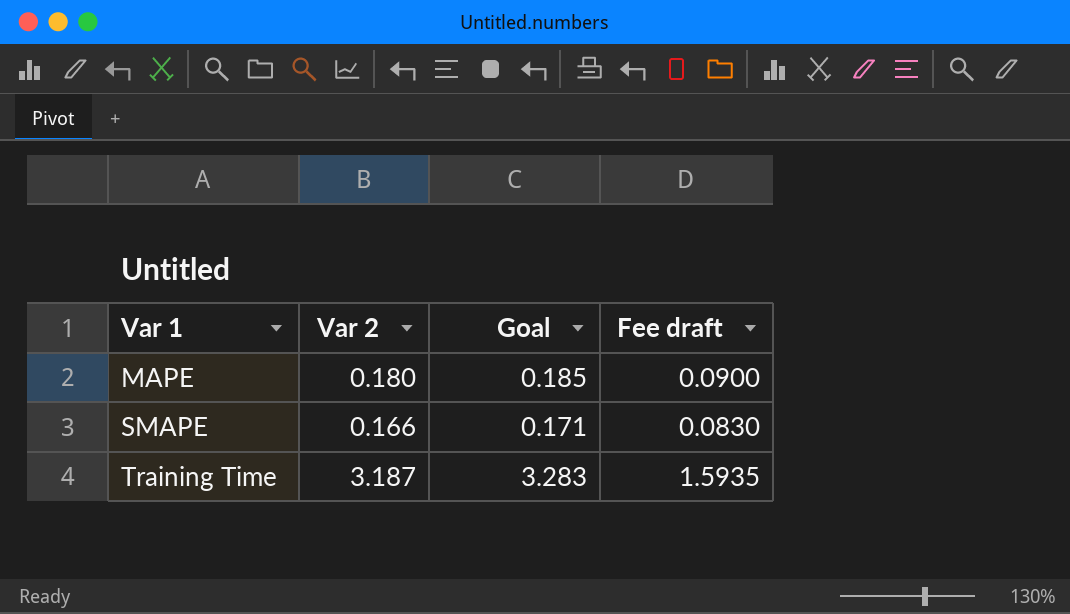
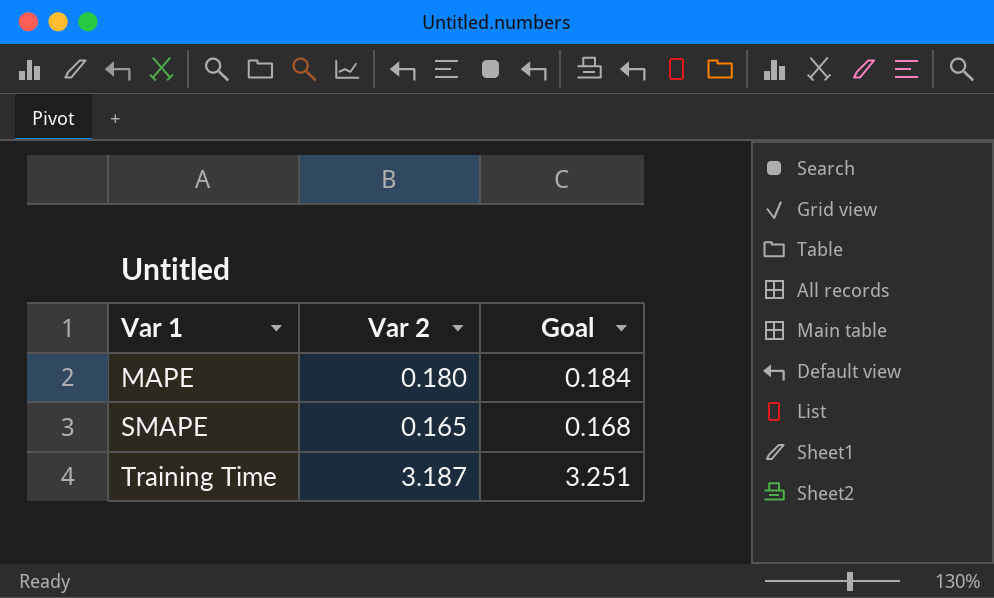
column Fee draft | formula: [Var 2] * 0.5 -> none
column Goal | formula: [Var 2] * 1.03 -> [Var 2] * 1.02
SMAPE | Var 2: 0.166 -> 0.165

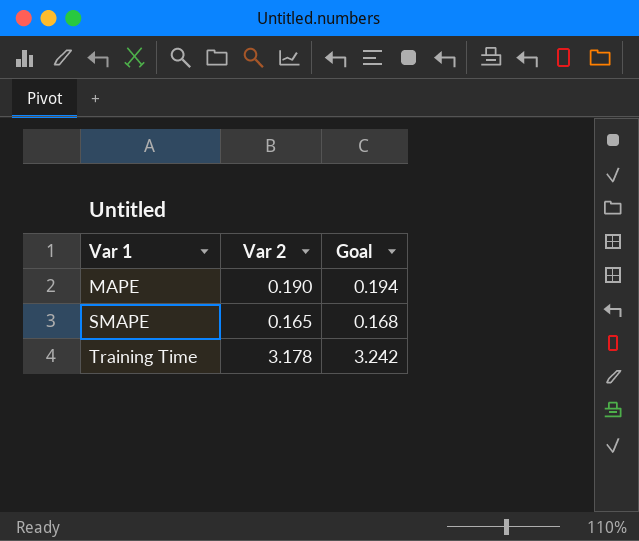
MAPE | Var 2: 0.180 -> 0.190
MAPE | Goal: 0.184 -> 0.194
Training Time | Var 2: 3.187 -> 3.178
Training Time | Goal: 3.251 -> 3.242

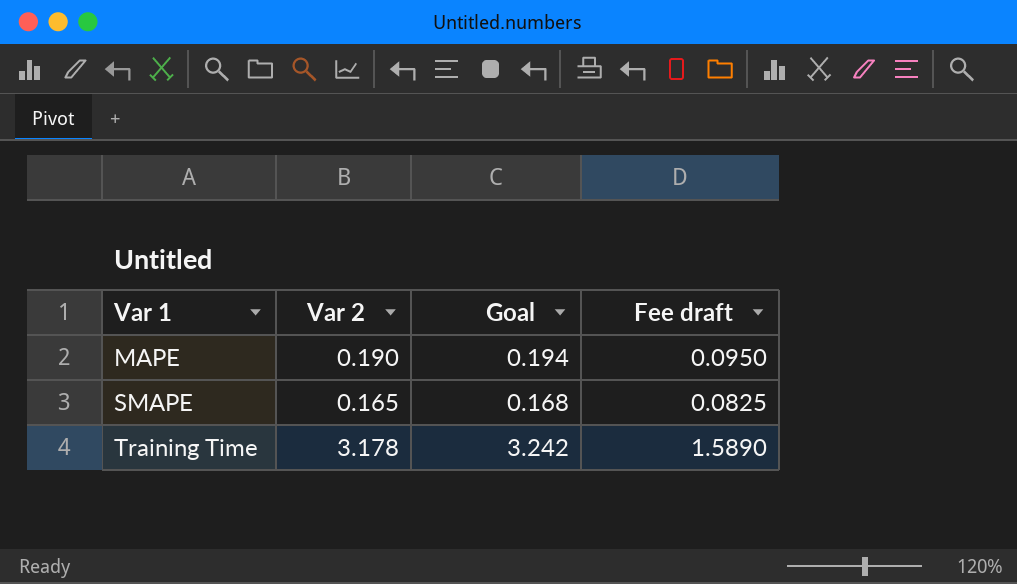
column Fee draft | formula: none -> [Var 2] * 0.5

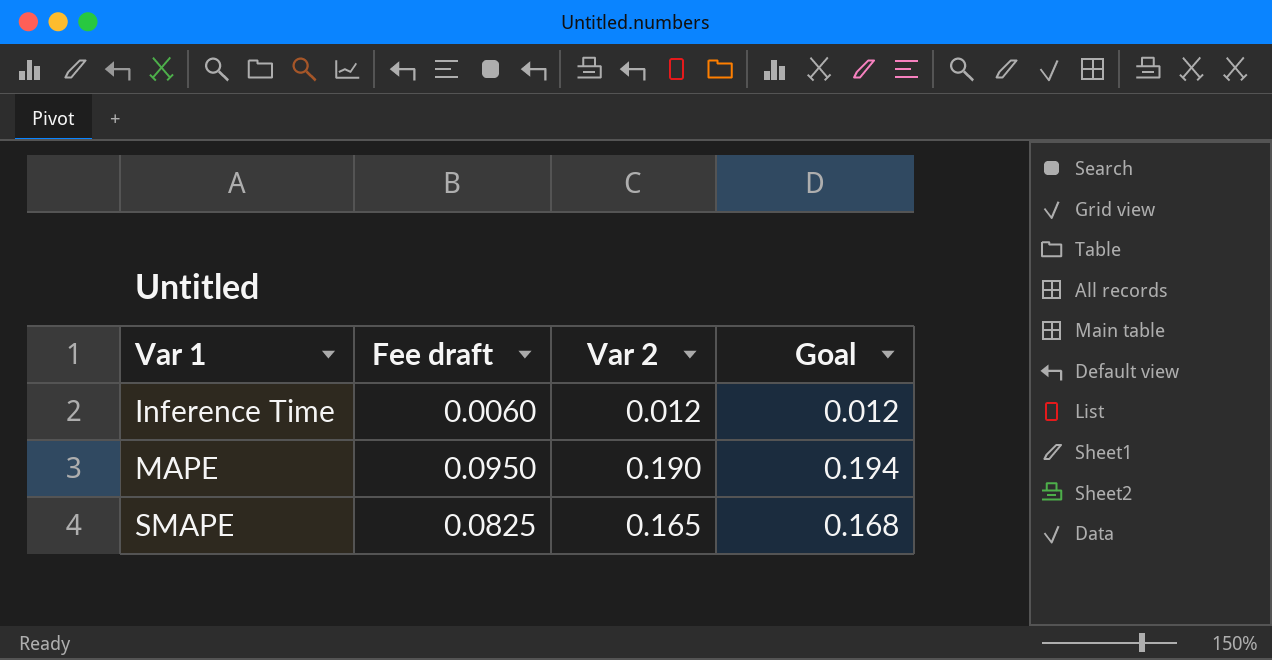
column Fee draft | position: 4 -> 2
row Training Time: 3.178 | 3.242 | 1.5890 -> none
row Inference Time: none -> 0.0060 | 0.012 | 0.012

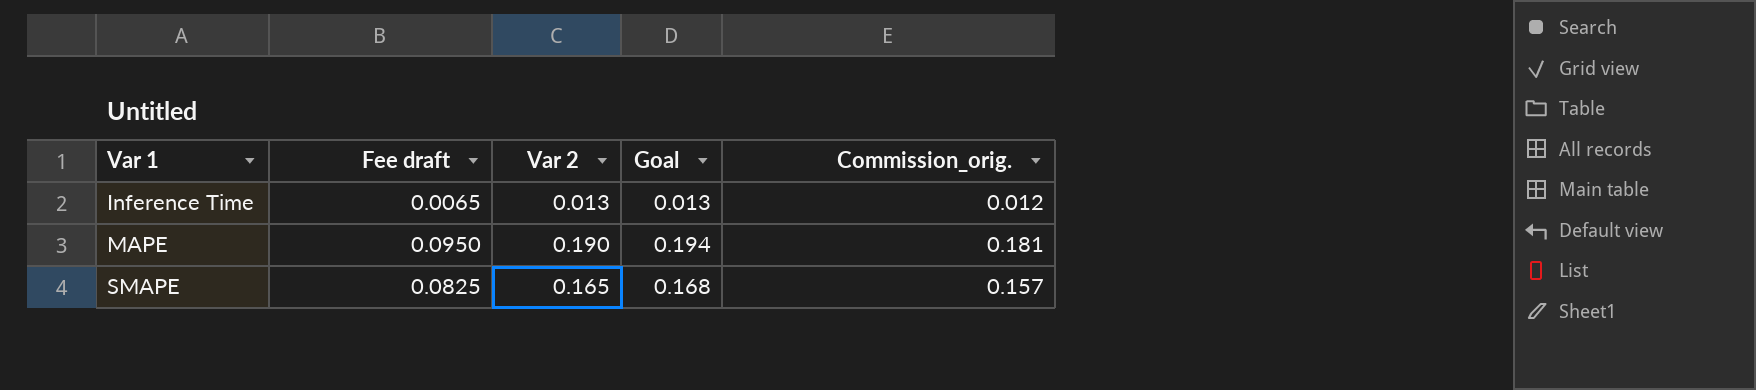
column Commission_orig. | formula: none -> [Var 2] * 0.95
Inference Time | Fee draft: 0.0060 -> 0.0065
Inference Time | Var 2: 0.012 -> 0.013
Inference Time | Goal: 0.012 -> 0.013

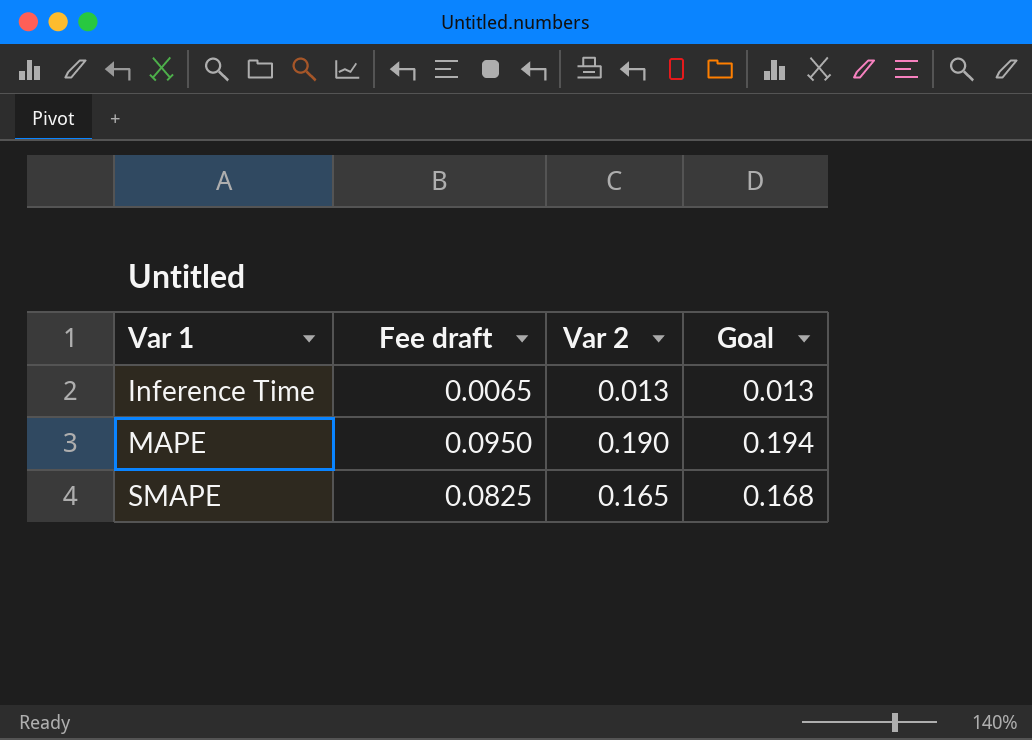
column Commission_orig. | formula: [Var 2] * 0.95 -> none

